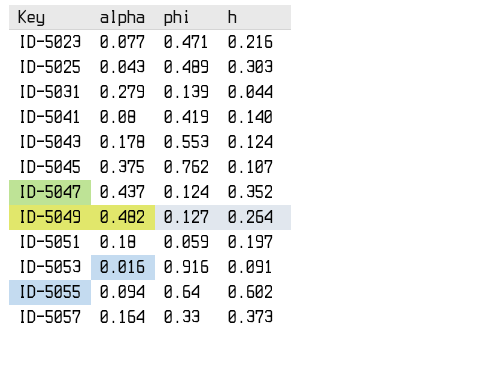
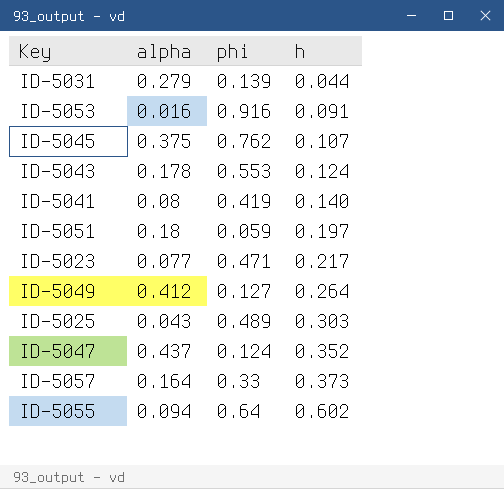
row order: Key ascending -> h ascending
ID-5023 | h: 0.216 -> 0.217
ID-5049 | alpha: 0.482 -> 0.412

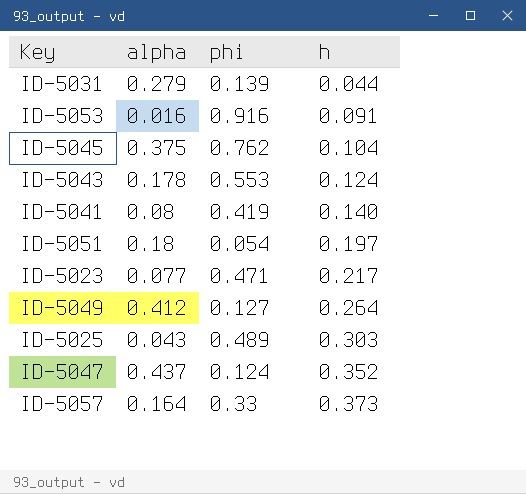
row ID-5055: 0.094 | 0.64 | 0.602 -> none
ID-5045 | h: 0.107 -> 0.104
ID-5051 | phi: 0.059 -> 0.054

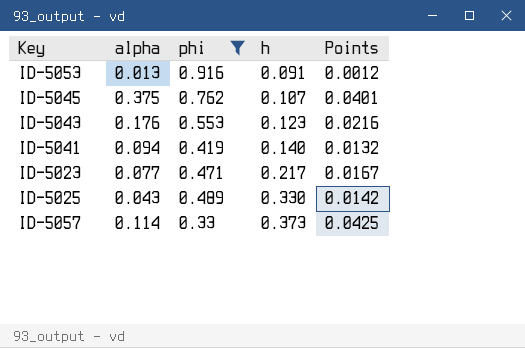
filter: none -> phi >= 0.33
column Points | formula: none -> [alpha] * [h]
ID-5053 | alpha: 0.016 -> 0.013
ID-5045 | h: 0.104 -> 0.107
ID-5043 | alpha: 0.178 -> 0.176
ID-5043 | h: 0.124 -> 0.123
ID-5041 | alpha: 0.08 -> 0.094
ID-5025 | h: 0.303 -> 0.330
ID-5057 | alpha: 0.164 -> 0.114

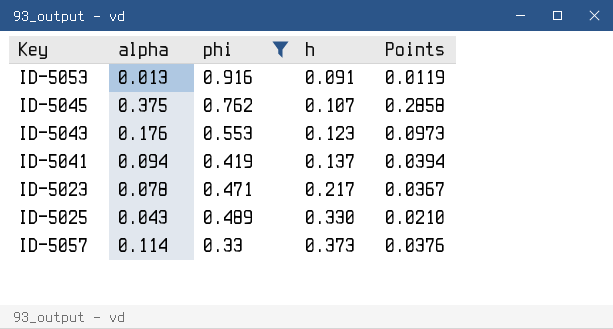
column Points | formula: [alpha] * [h] -> [alpha] * [phi]
ID-5041 | h: 0.140 -> 0.137
ID-5023 | alpha: 0.077 -> 0.078

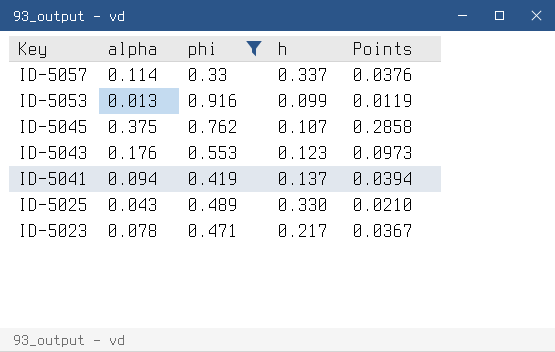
row order: h ascending -> Key descending
ID-5057 | h: 0.373 -> 0.337
ID-5053 | h: 0.091 -> 0.099

